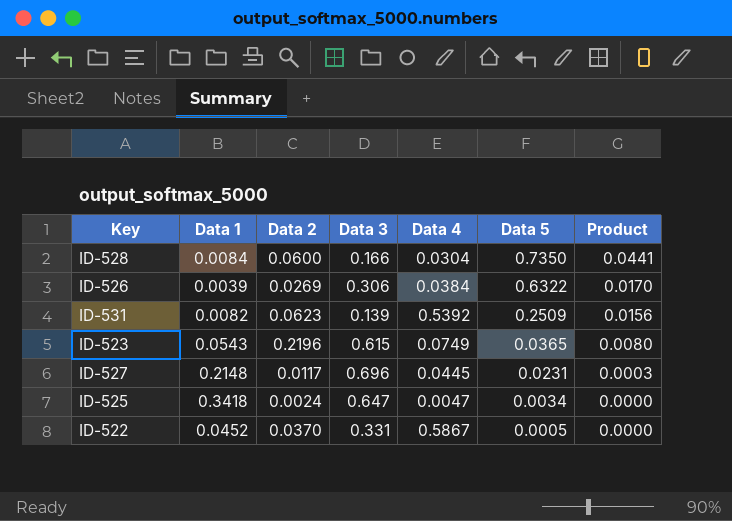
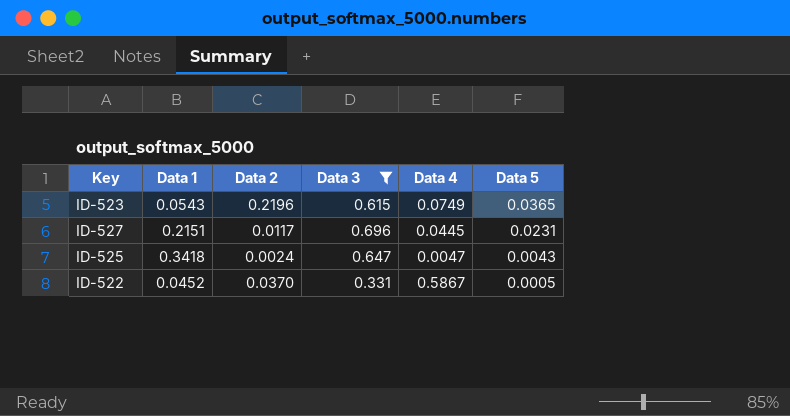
filter: none -> Data 3 >= 0.331
column Product | formula: [Data 2] * [Data 5] -> none
ID-527 | Data 1: 0.2148 -> 0.2151
ID-525 | Data 5: 0.0034 -> 0.0043

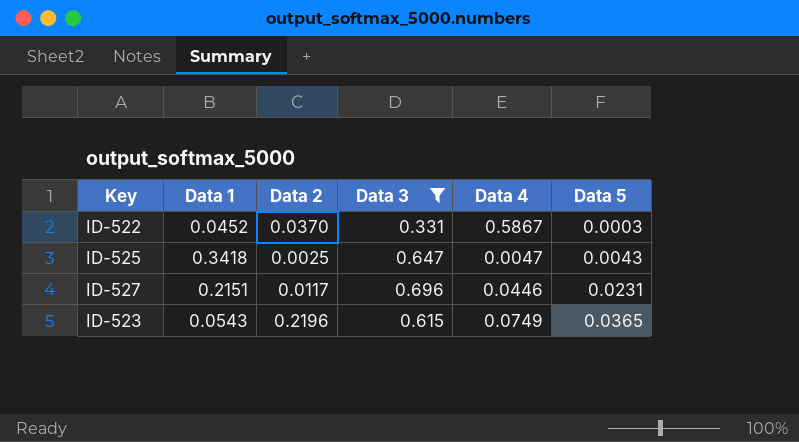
row order: Data 5 descending -> Data 5 ascending
ID-522 | Data 5: 0.0005 -> 0.0003
ID-525 | Data 2: 0.0024 -> 0.0025
ID-527 | Data 4: 0.0445 -> 0.0446

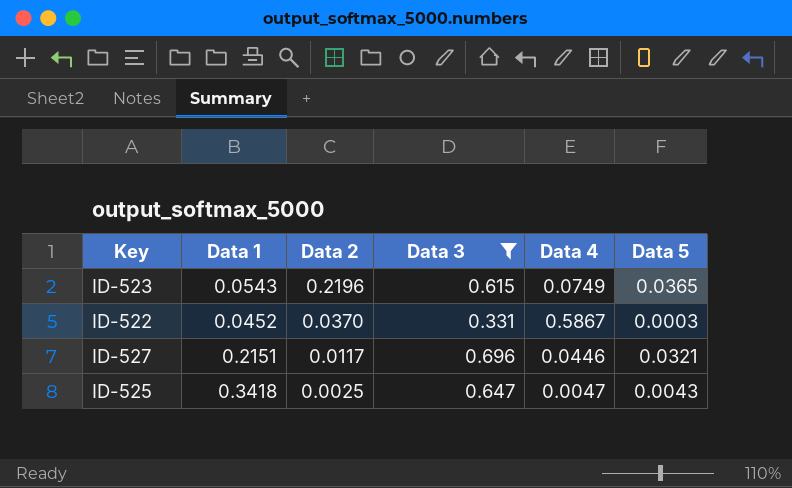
row order: Data 5 ascending -> Data 2 descending
ID-527 | Data 5: 0.0231 -> 0.0321

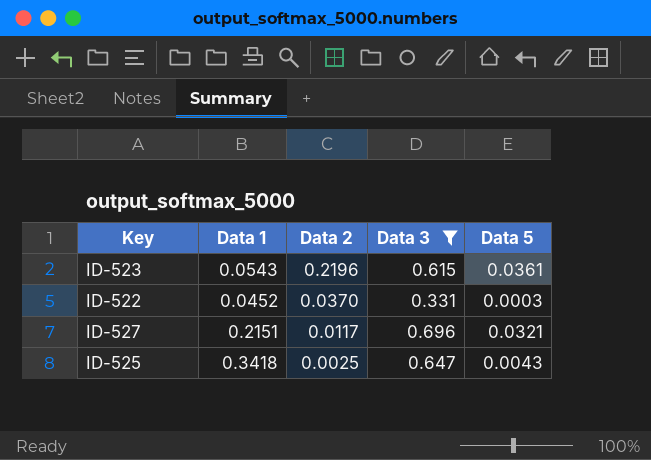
column Data 4 | position: 5 -> none
ID-523 | Data 5: 0.0365 -> 0.0361

